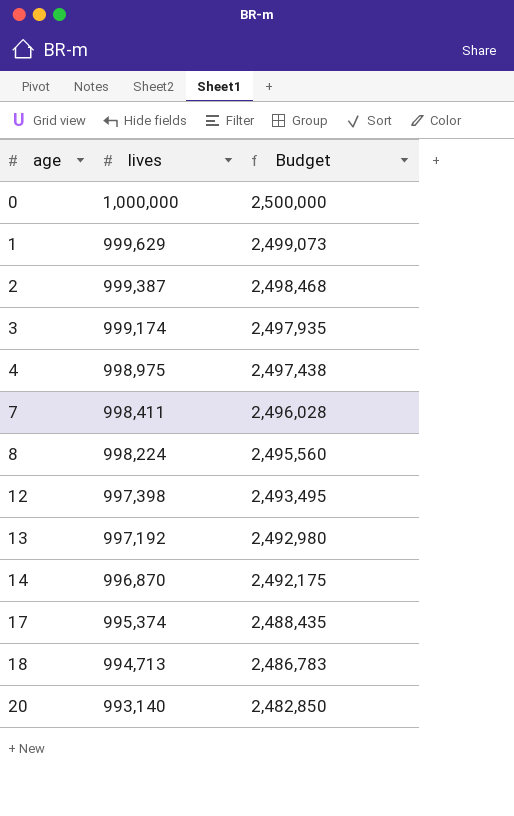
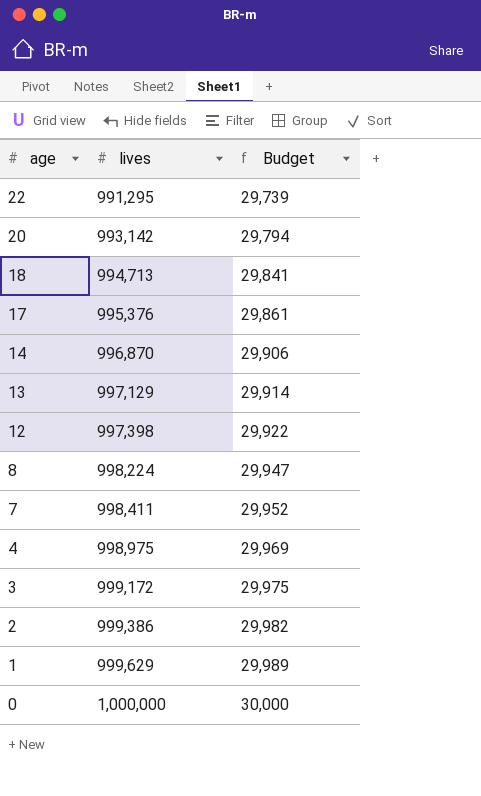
row order: age ascending -> age descending
column Budget | formula: [lives] * 2.5 -> [lives] * 0.03
row 22: none -> 991,295 | 29,739
20 | lives: 993,140 -> 993,142
17 | lives: 995,374 -> 995,376
13 | lives: 997,192 -> 997,129
3 | lives: 999,174 -> 999,172
2 | lives: 999,387 -> 999,386

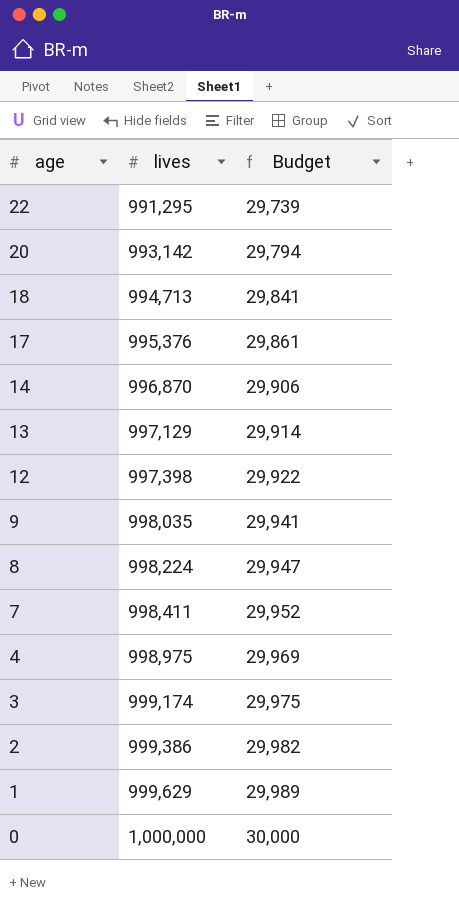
row 9: none -> 998,035 | 29,941
3 | lives: 999,172 -> 999,174

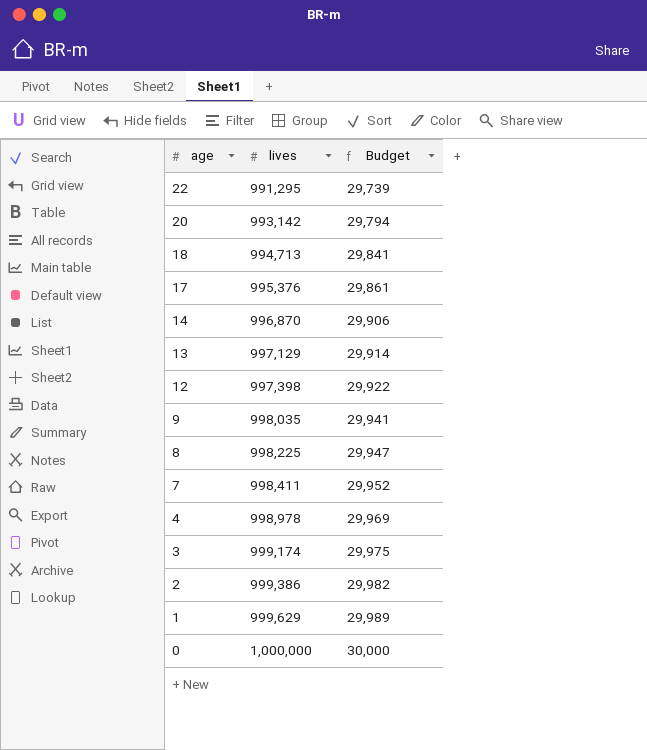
8 | lives: 998,224 -> 998,225
4 | lives: 998,975 -> 998,978

